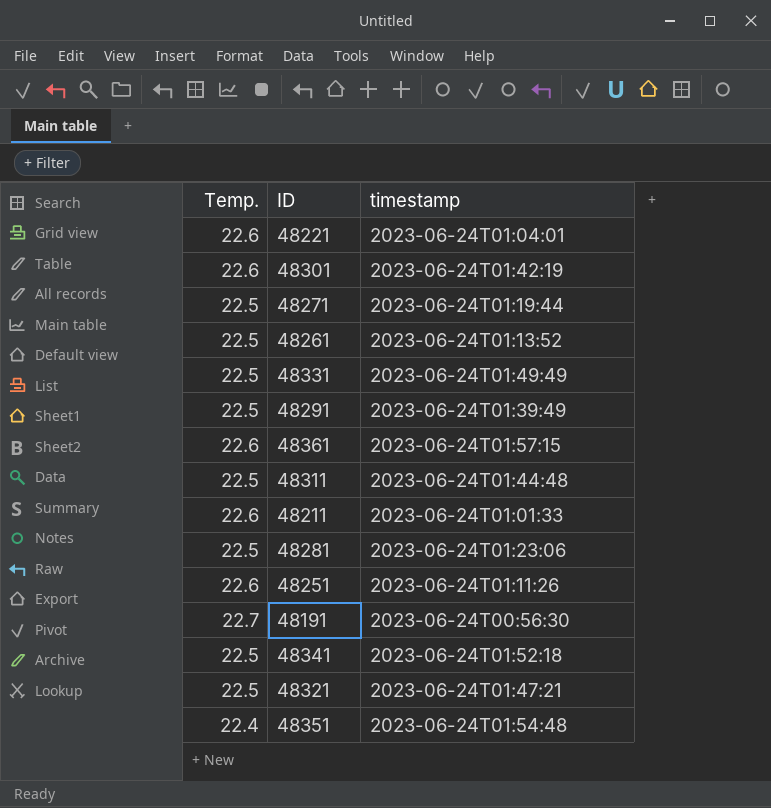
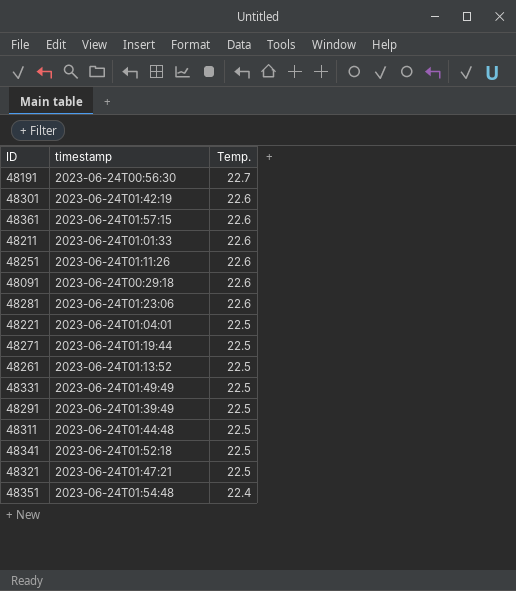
row order: none -> Temp. descending
column Temp. | position: 1 -> 3
row 48091: none -> 2023-06-24T00:29:18 | 22.6
48281 | Temp.: 22.5 -> 22.6
48221 | Temp.: 22.6 -> 22.5

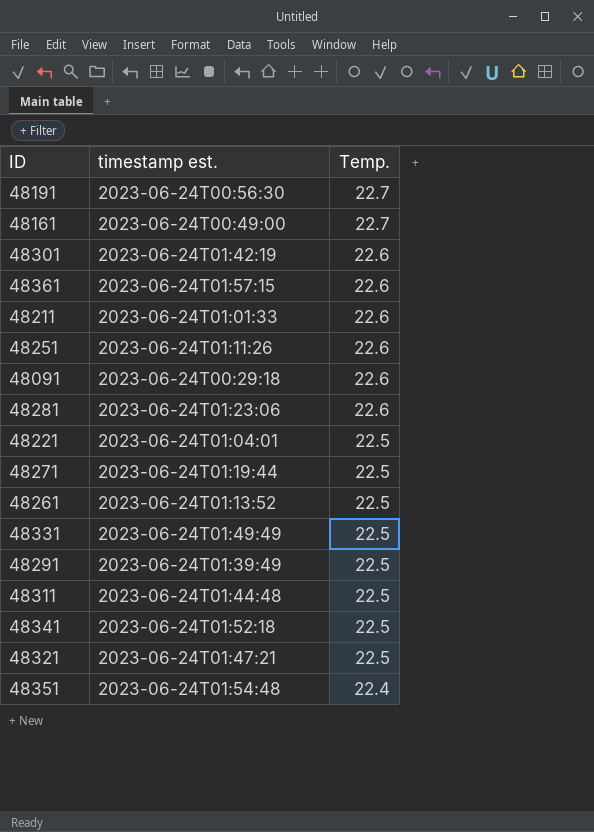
column name: timestamp -> timestamp est.
row 48161: none -> 2023-06-24T00:49:00 | 22.7

